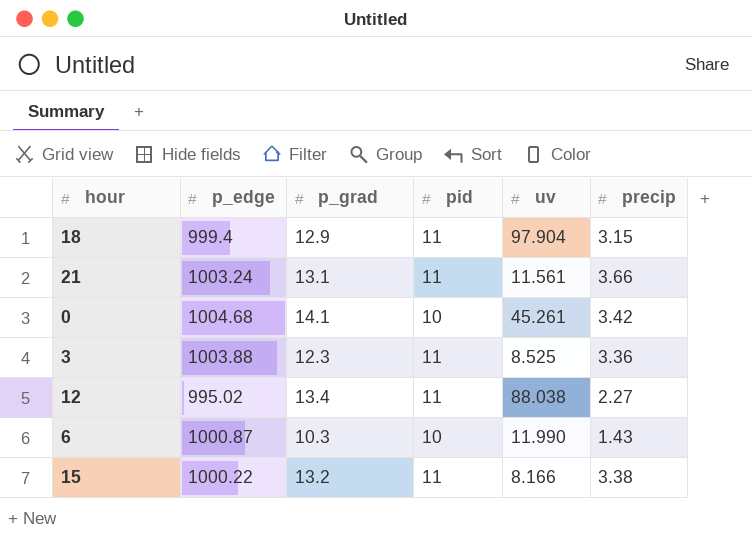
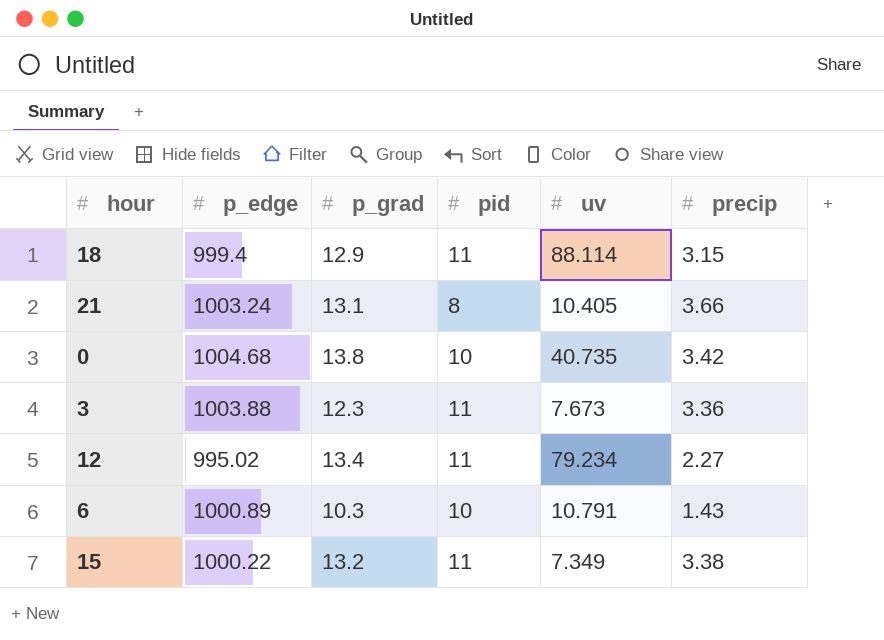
18 | uv: 97.904 -> 88.114
21 | pid: 11 -> 8
21 | uv: 11.561 -> 10.405
0 | p_grad: 14.1 -> 13.8
0 | uv: 45.261 -> 40.735
3 | uv: 8.525 -> 7.673
12 | uv: 88.038 -> 79.234
6 | p_edge: 1000.87 -> 1000.89
6 | uv: 11.990 -> 10.791
15 | uv: 8.166 -> 7.349

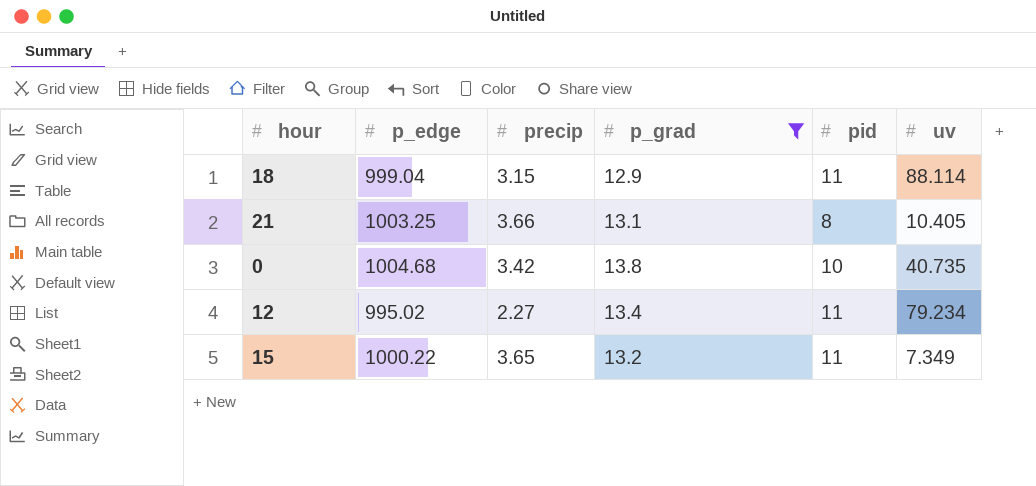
filter: none -> p_grad >= 12.9
column precip | position: 6 -> 3
18 | p_edge: 999.4 -> 999.04
21 | p_edge: 1003.24 -> 1003.25
15 | precip: 3.38 -> 3.65

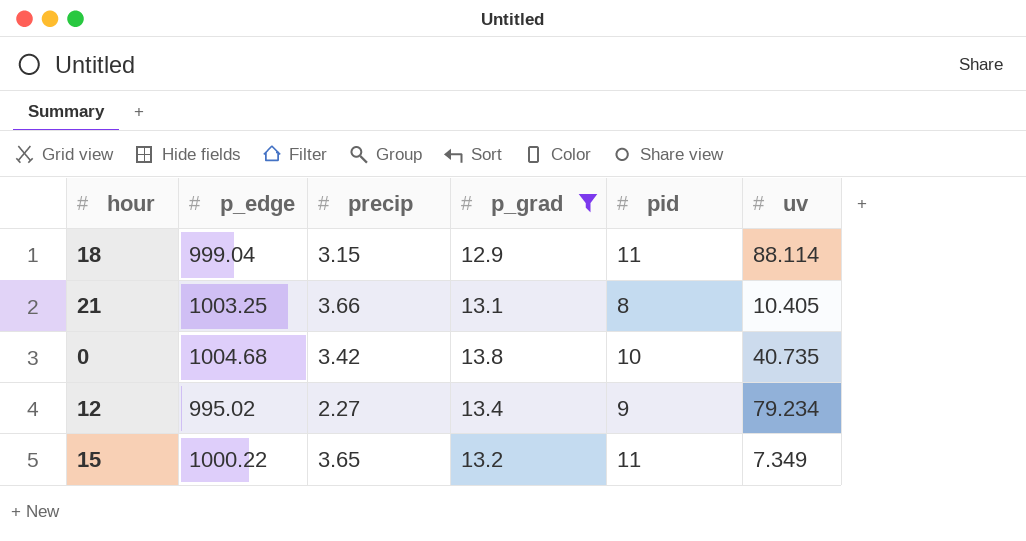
12 | pid: 11 -> 9

